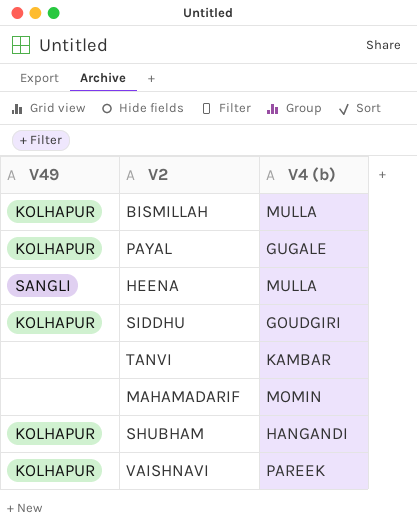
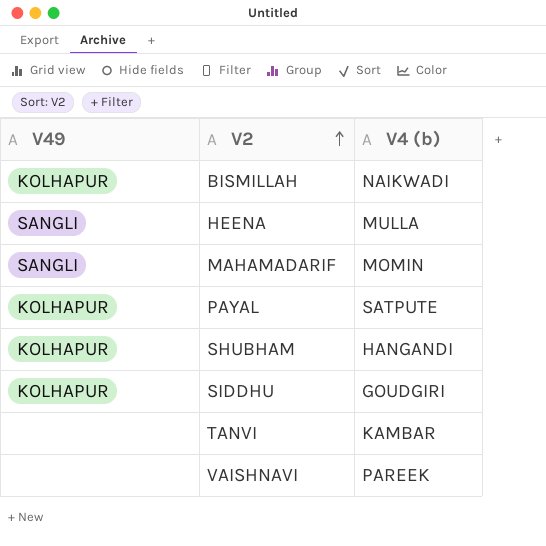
row order: none -> V2 ascending
BISMILLAH | V4 (b): MULLA -> NAIKWADI
MAHAMADARIF | V49: none -> SANGLI
PAYAL | V4 (b): GUGALE -> SATPUTE
VAISHNAVI | V49: KOLHAPUR -> none

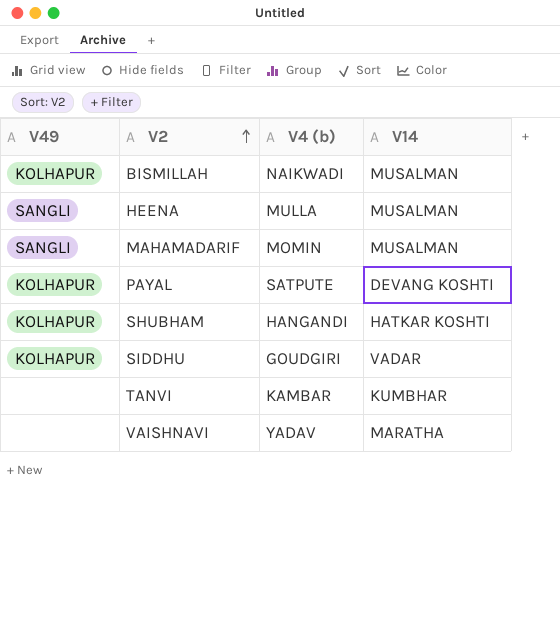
column V14 | position: none -> 4
VAISHNAVI | V4 (b): PAREEK -> YADAV

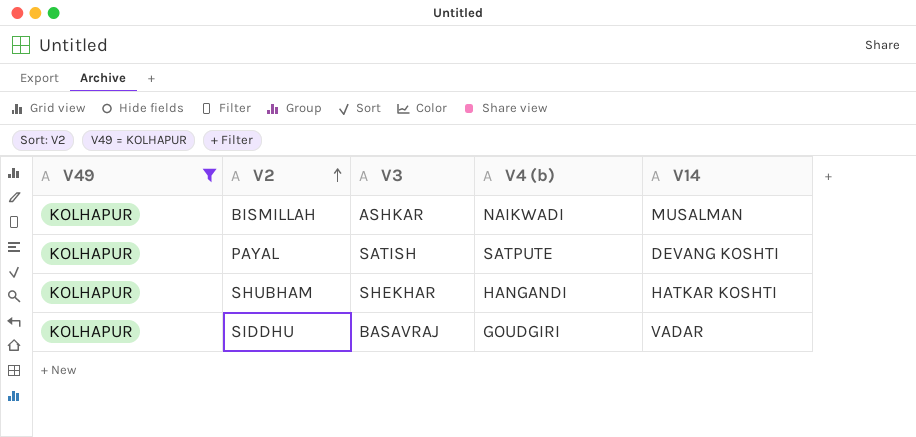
filter: none -> V49 = KOLHAPUR
column V3 | position: none -> 3

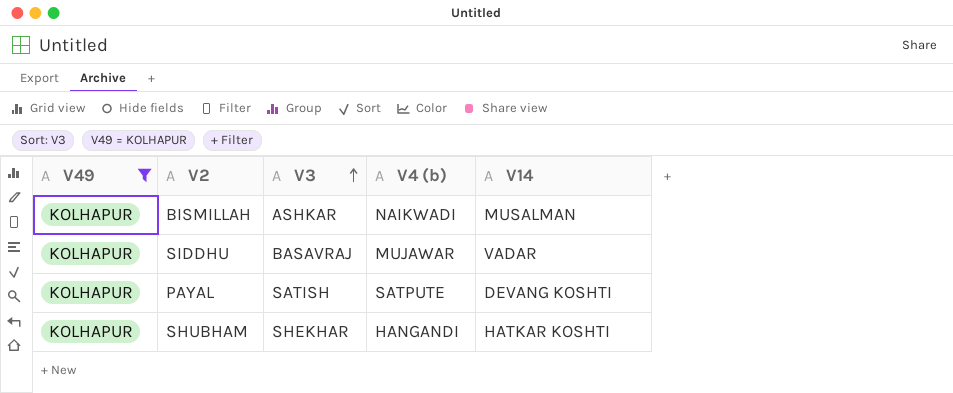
row order: V2 ascending -> V3 ascending
SIDDHU | V4 (b): GOUDGIRI -> MUJAWAR

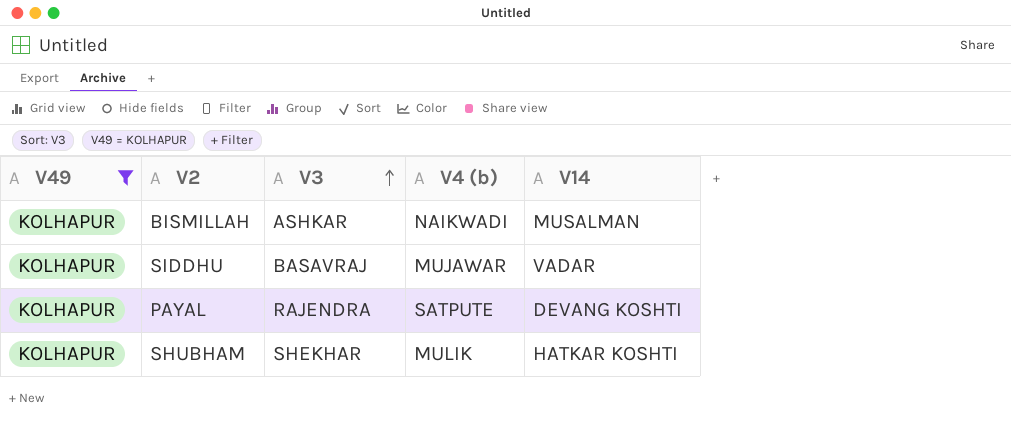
PAYAL | V3: SATISH -> RAJENDRA
SHUBHAM | V4 (b): HANGANDI -> MULIK

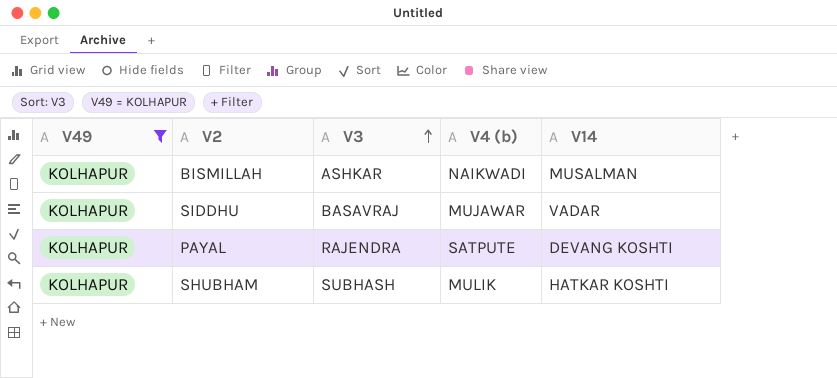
SHUBHAM | V3: SHEKHAR -> SUBHASH

